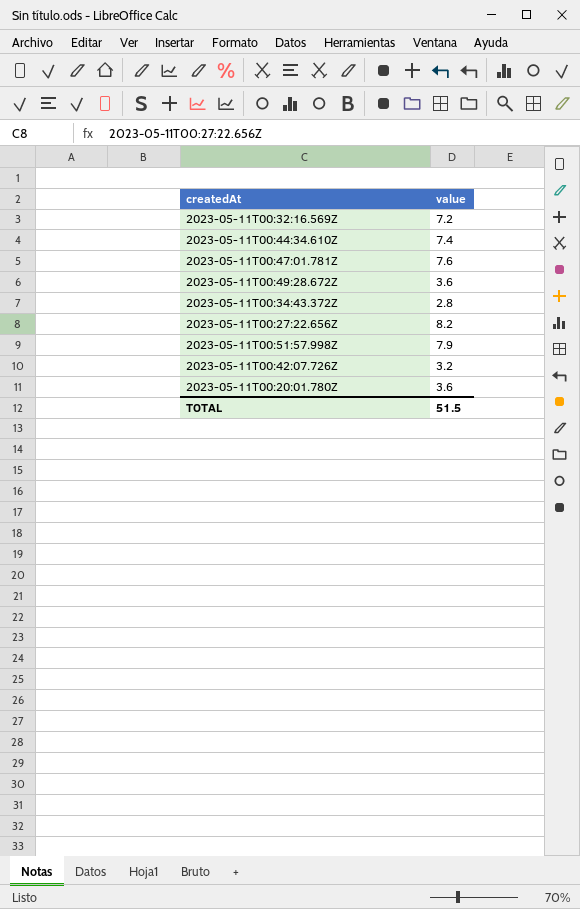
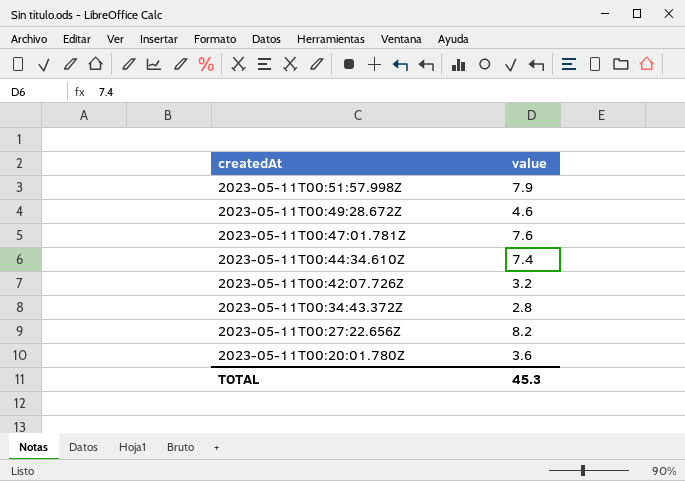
row order: none -> createdAt descending
row 2023-05-11T00:32:16.569Z: 7.2 -> none
2023-05-11T00:49:28.672Z | value: 3.6 -> 4.6
TOTAL | value: 51.5 -> 45.3

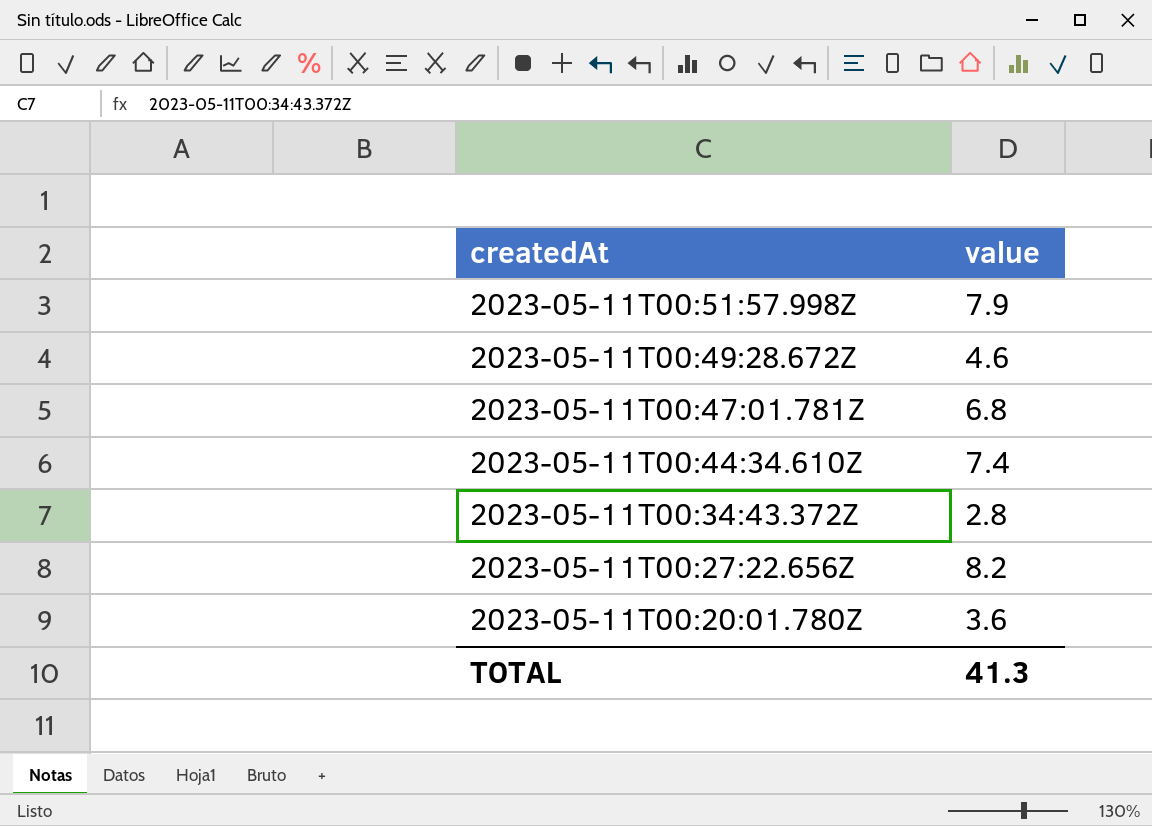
row 2023-05-11T00:42:07.726Z: 3.2 -> none
2023-05-11T00:47:01.781Z | value: 7.6 -> 6.8
TOTAL | value: 45.3 -> 41.3

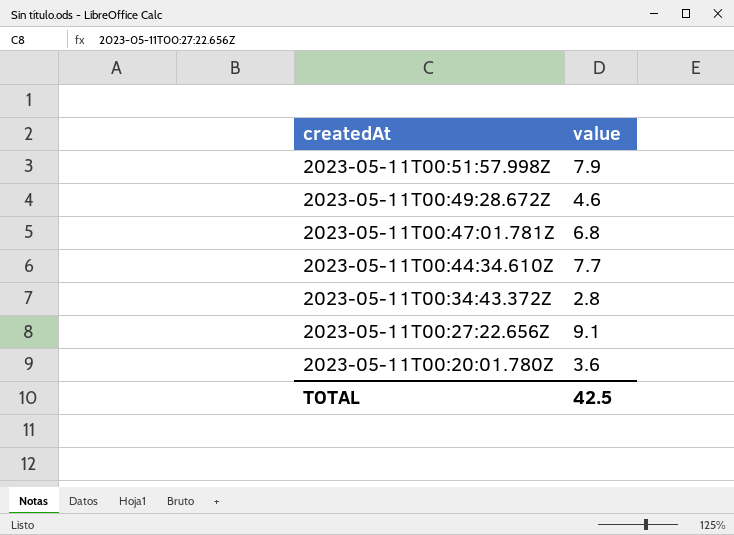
2023-05-11T00:44:34.610Z | value: 7.4 -> 7.7
2023-05-11T00:27:22.656Z | value: 8.2 -> 9.1
TOTAL | value: 41.3 -> 42.5

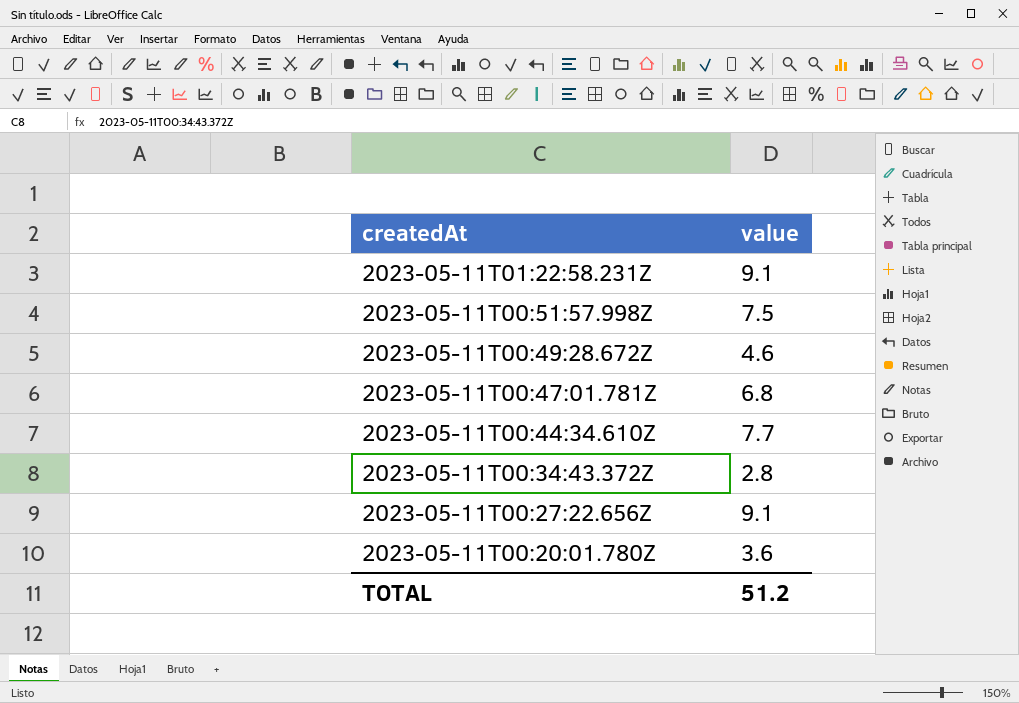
row 2023-05-11T01:22:58.231Z: none -> 9.1
2023-05-11T00:51:57.998Z | value: 7.9 -> 7.5
TOTAL | value: 42.5 -> 51.2

